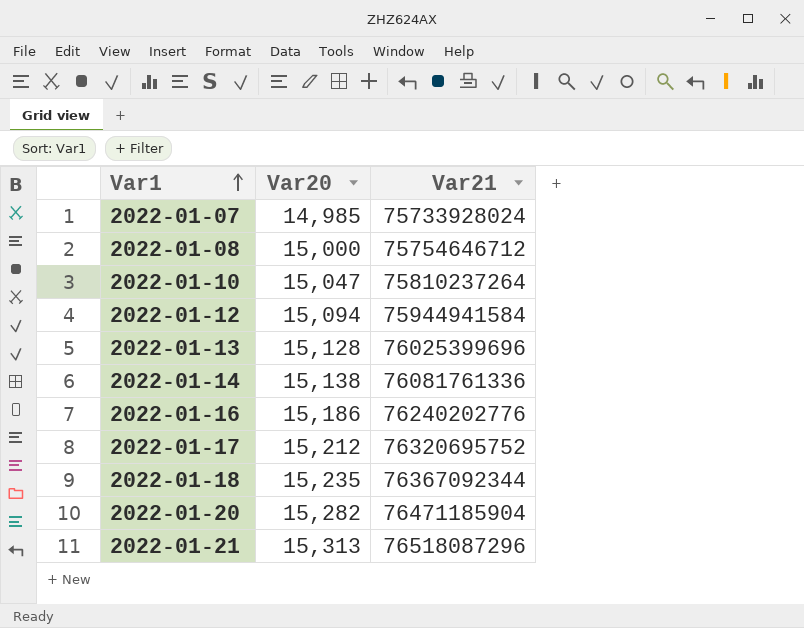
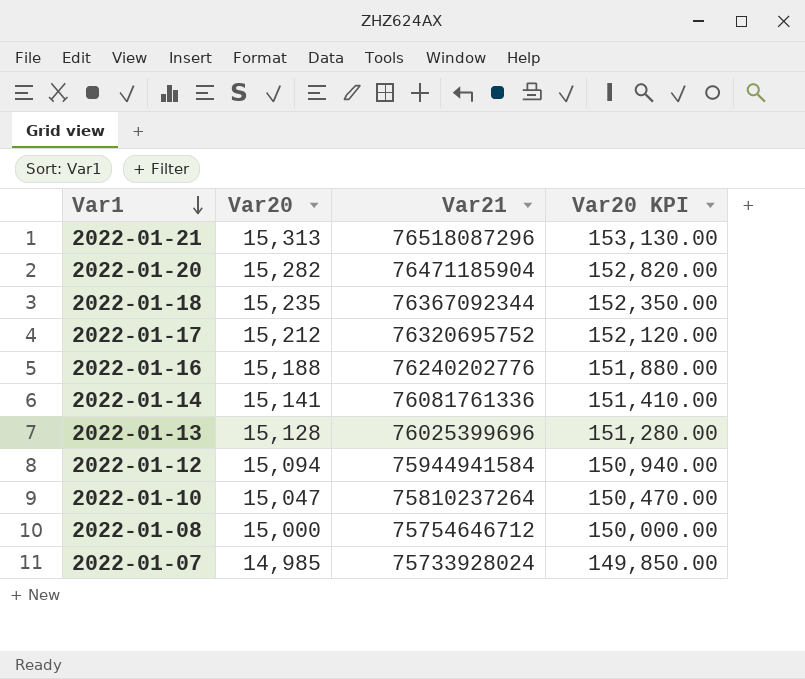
row order: Var1 ascending -> Var1 descending
column Var20 KPI | formula: none -> [Var20] * 10
2022-01-16 | Var20: 15,186 -> 15,188
2022-01-14 | Var20: 15,138 -> 15,141

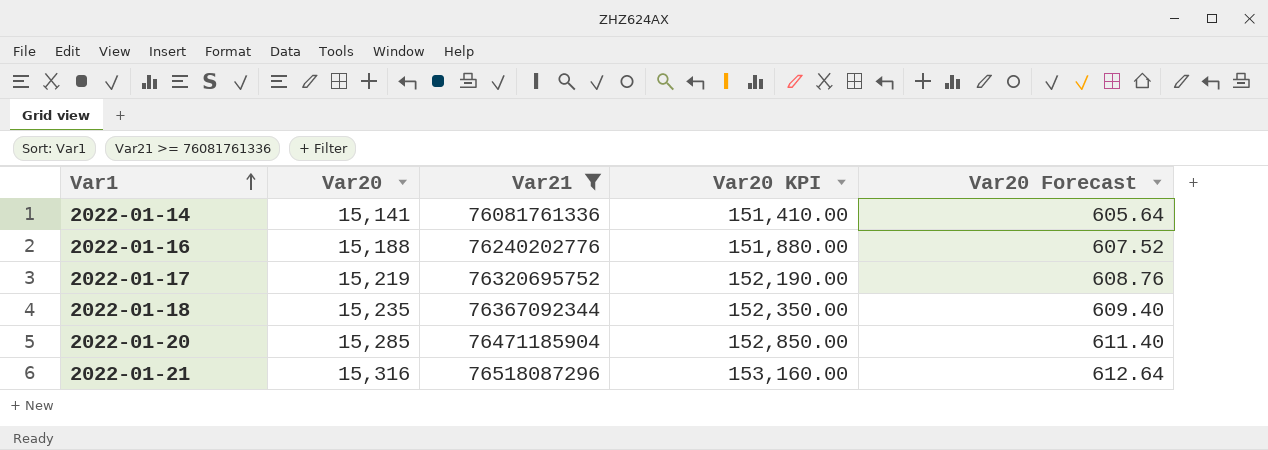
filter: none -> Var21 >= 76081761336
row order: Var1 descending -> Var1 ascending
column Var20 Forecast | formula: none -> [Var20] * 0.04
2022-01-17 | Var20: 15,212 -> 15,219
2022-01-17 | Var20 KPI: 152,120.00 -> 152,190.00
2022-01-20 | Var20: 15,282 -> 15,285
2022-01-20 | Var20 KPI: 152,820.00 -> 152,850.00
2022-01-21 | Var20: 15,313 -> 15,316
2022-01-21 | Var20 KPI: 153,130.00 -> 153,160.00

